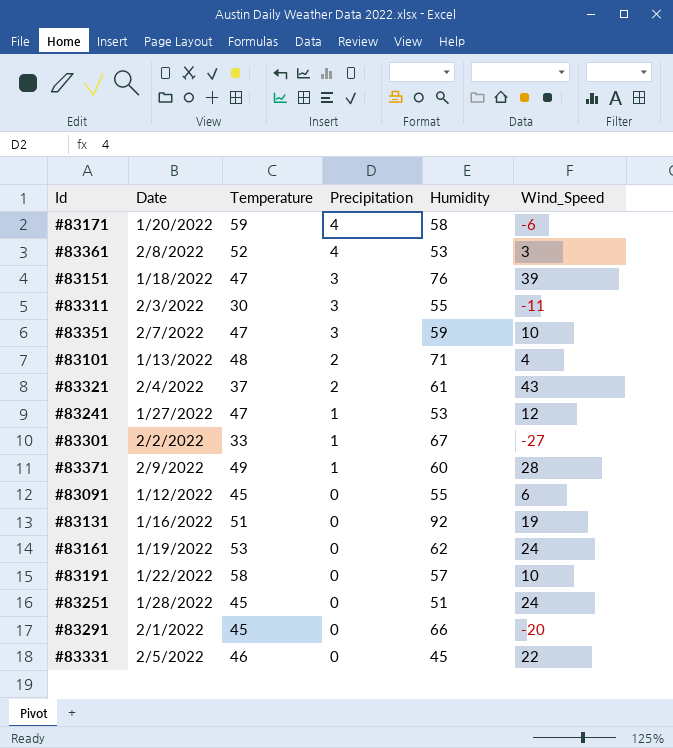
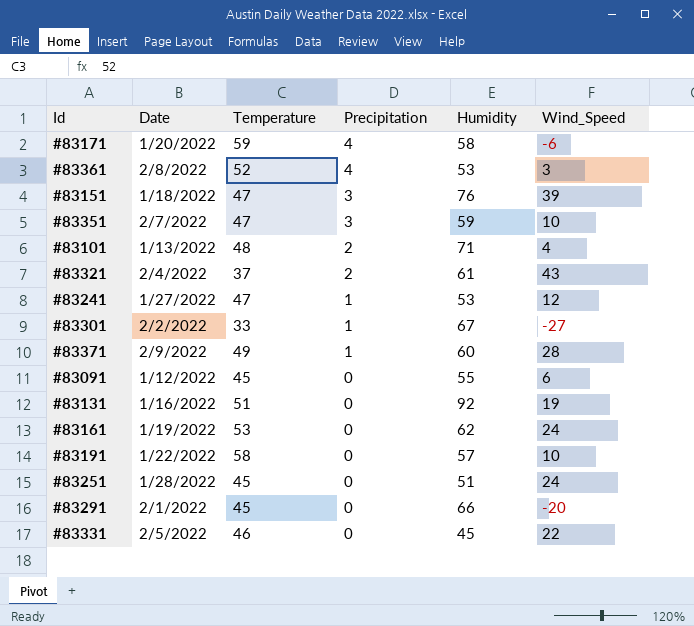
row #83311: 2/3/2022 | 30 | 3 | 55 | -11 -> none

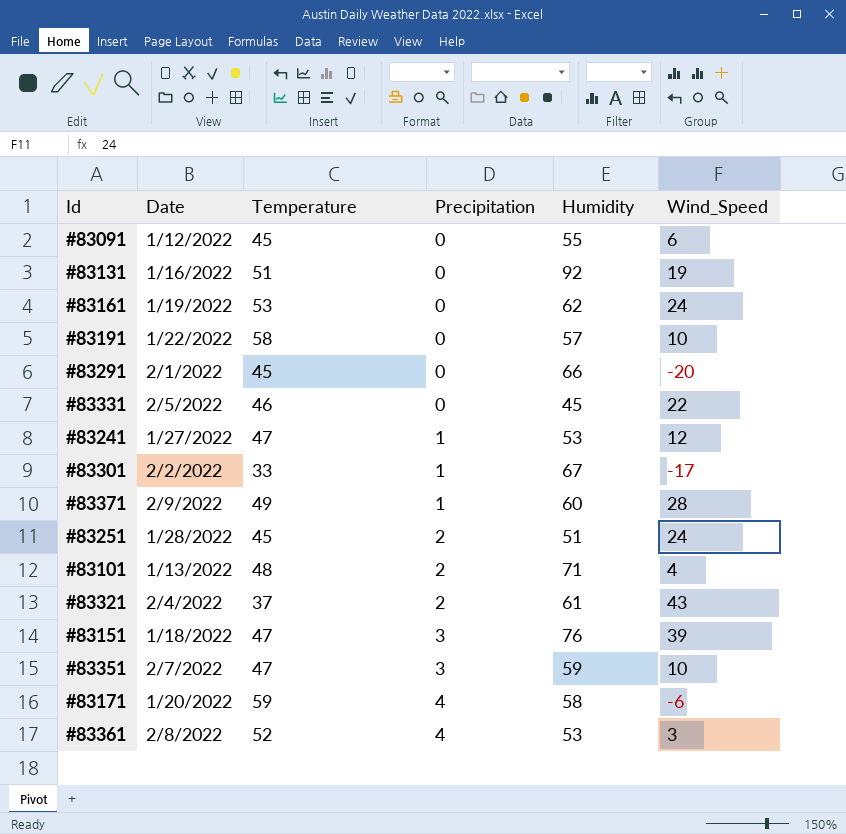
row order: Precipitation descending -> Precipitation ascending
#83301 | Wind_Speed: -27 -> -17
#83251 | Precipitation: 0 -> 2

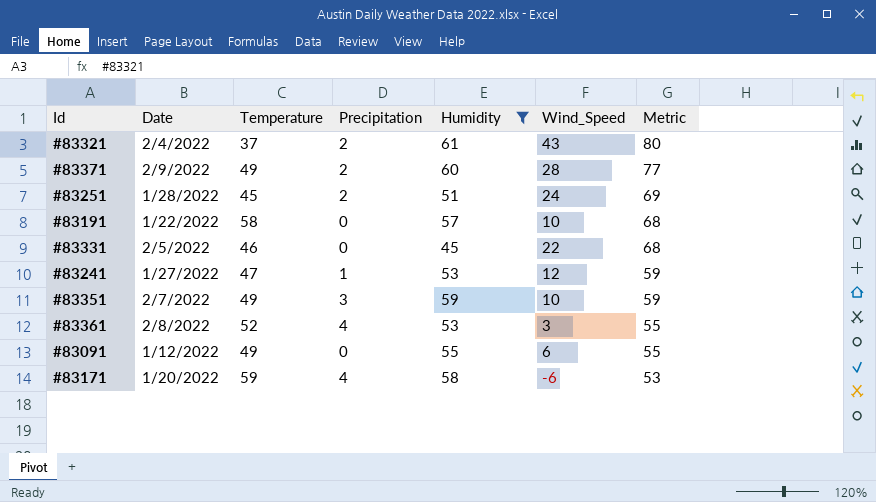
filter: none -> Humidity <= 61
row order: Precipitation ascending -> Metric descending
column Metric | formula: none -> [Temperature] + [Wind_Speed]
#83371 | Precipitation: 1 -> 2
#83351 | Temperature: 47 -> 49
#83091 | Temperature: 45 -> 49

